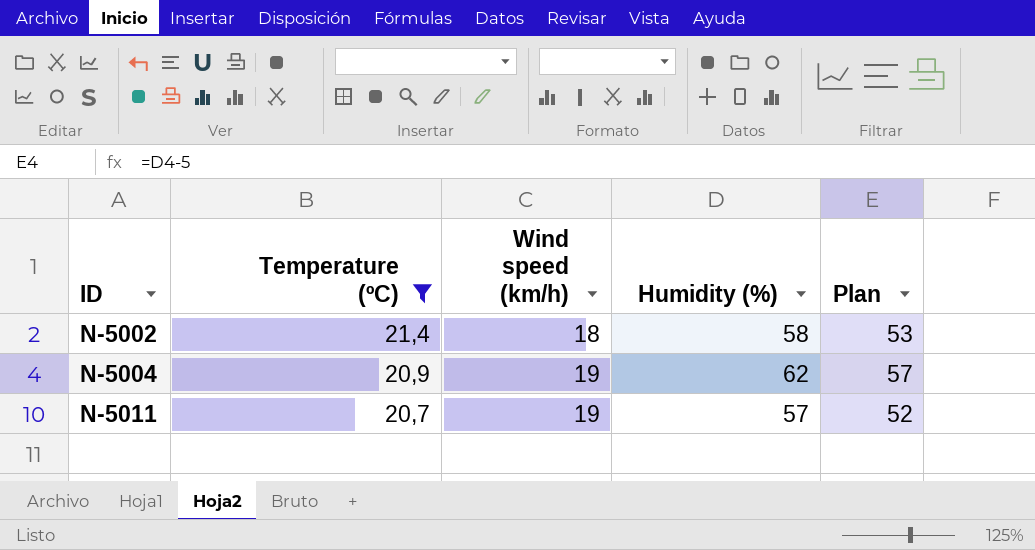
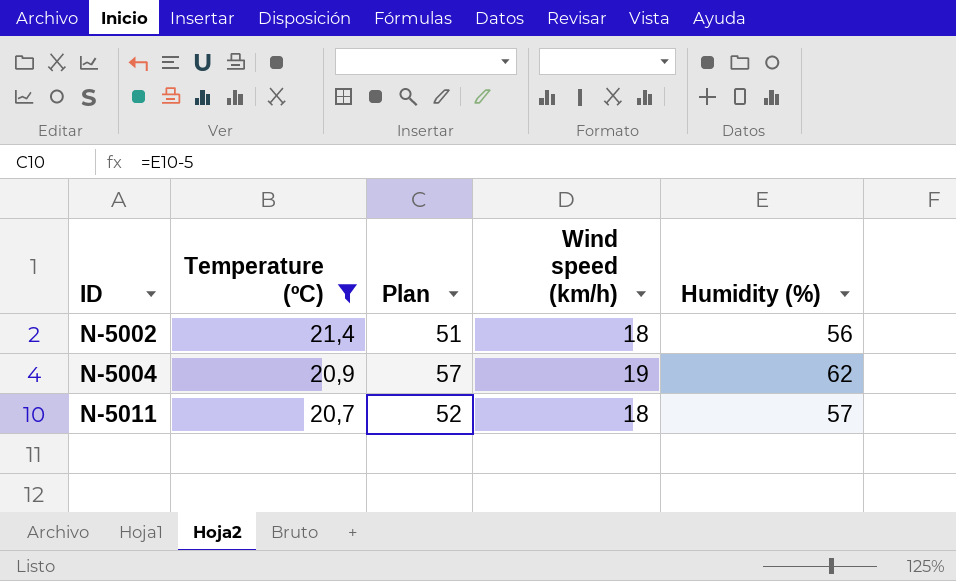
column Plan | position: 5 -> 3
N-5002 | Plan: 53 -> 51
N-5002 | Humidity (%): 58 -> 56
N-5011 | Wind speed (km/h): 19 -> 18

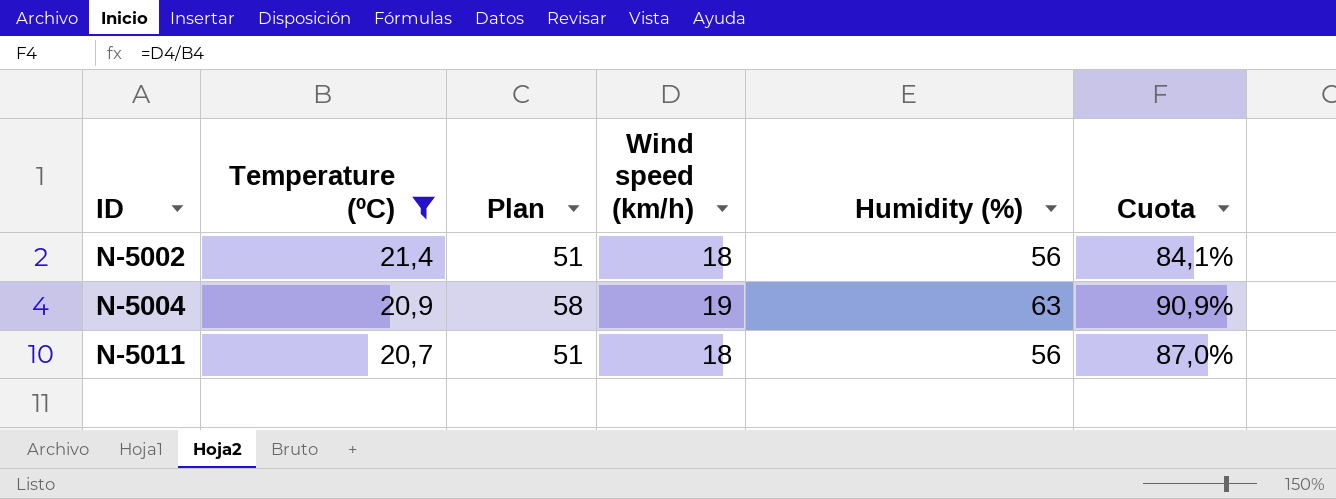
column Cuota | formula: none -> [Wind speed (km/h)] / [Temperature (ºC)]
N-5004 | Plan: 57 -> 58
N-5004 | Humidity (%): 62 -> 63
N-5011 | Plan: 52 -> 51
N-5011 | Humidity (%): 57 -> 56

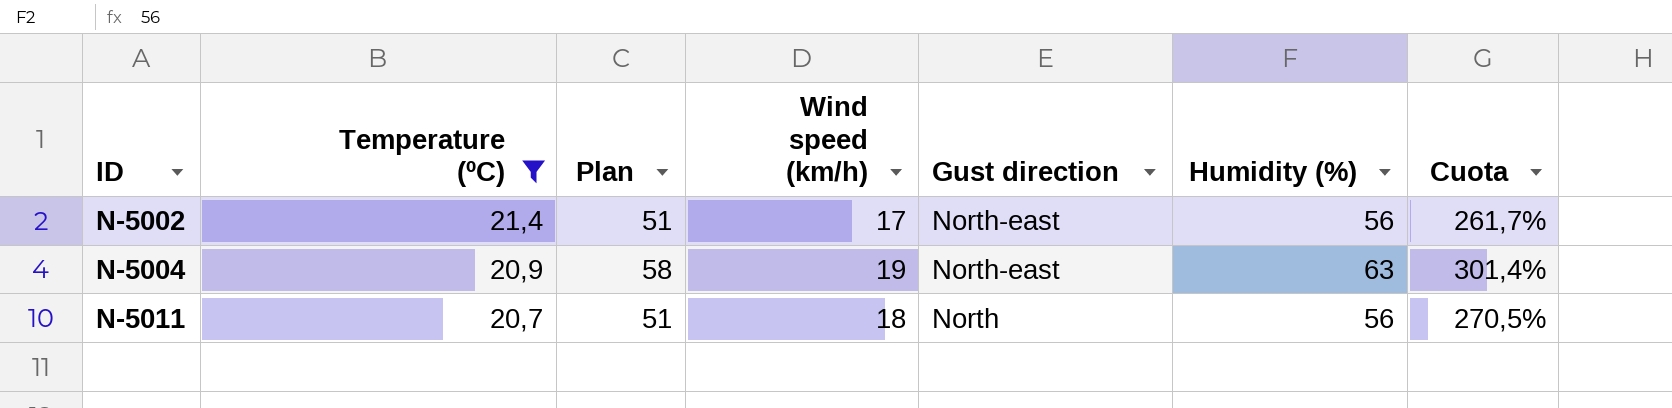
column Gust direction | position: none -> 5
column Cuota | formula: [Wind speed (km/h)] / [Temperature (ºC)] -> [Humidity (%)] / [Temperature (ºC)]
N-5002 | Wind speed (km/h): 18 -> 17

